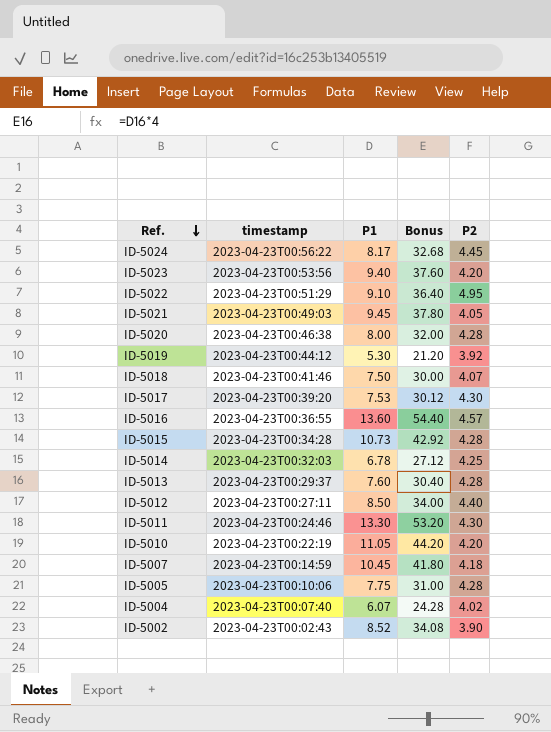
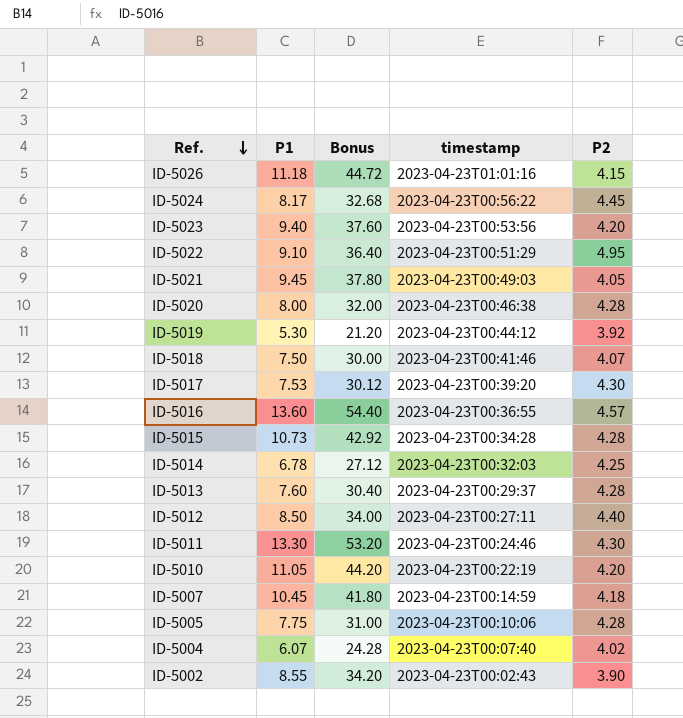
column timestamp | position: 2 -> 4
row ID-5026: none -> 11.18 | 44.72 | 2023-04-23T01:01:16 | 4.15
ID-5002 | P1: 8.52 -> 8.55
ID-5002 | Bonus: 34.08 -> 34.20

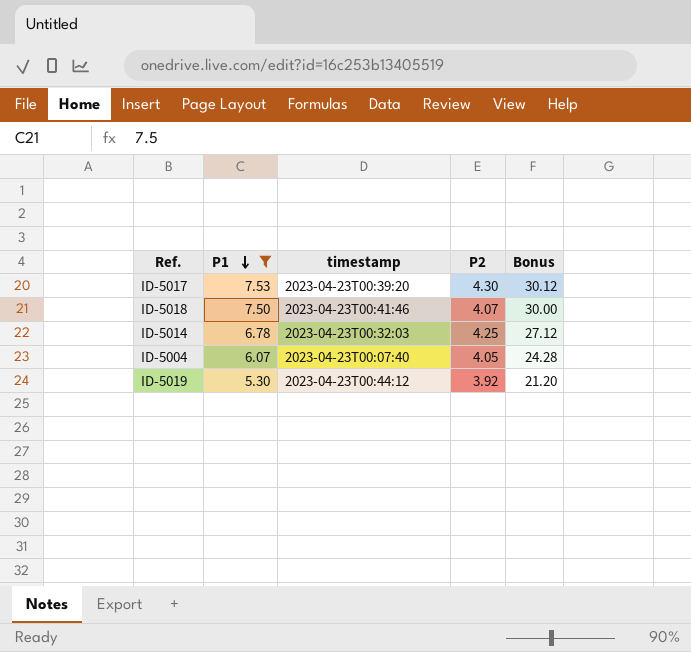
filter: none -> P1 <= 7.53
row order: Ref. descending -> P1 descending
column Bonus | position: 3 -> 5
ID-5004 | P2: 4.02 -> 4.05

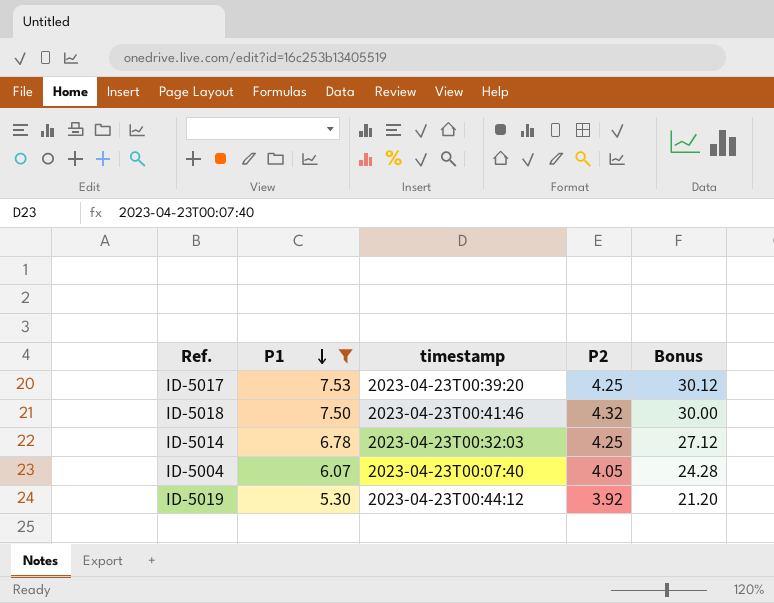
ID-5017 | P2: 4.30 -> 4.25
ID-5018 | P2: 4.07 -> 4.32

